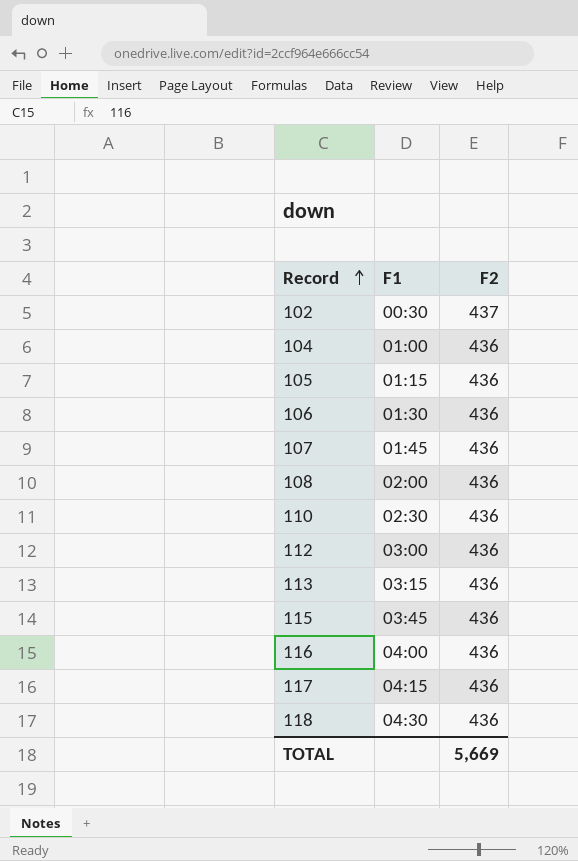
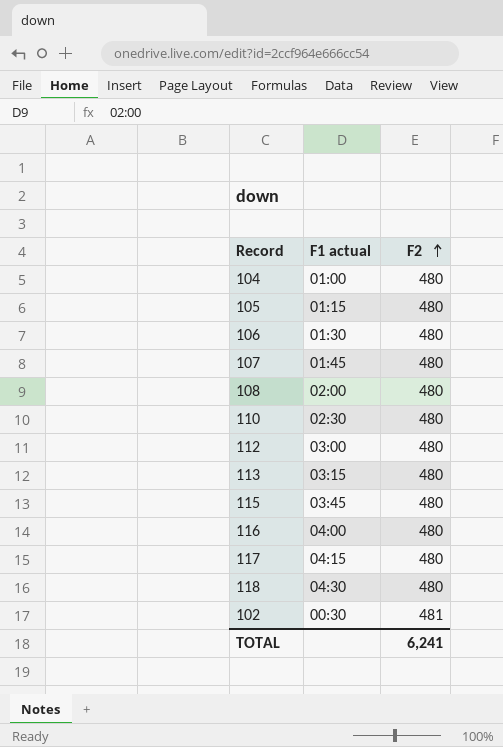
row order: Record ascending -> F2 ascending
column name: F1 -> F1 actual
104 | F2: 436 -> 480
105 | F2: 436 -> 480
106 | F2: 436 -> 480
107 | F2: 436 -> 480
108 | F2: 436 -> 480
110 | F2: 436 -> 480
112 | F2: 436 -> 480
113 | F2: 436 -> 480
115 | F2: 436 -> 480
116 | F2: 436 -> 480
117 | F2: 436 -> 480
118 | F2: 436 -> 480
102 | F2: 437 -> 481
TOTAL | F2: 5,669 -> 6,241

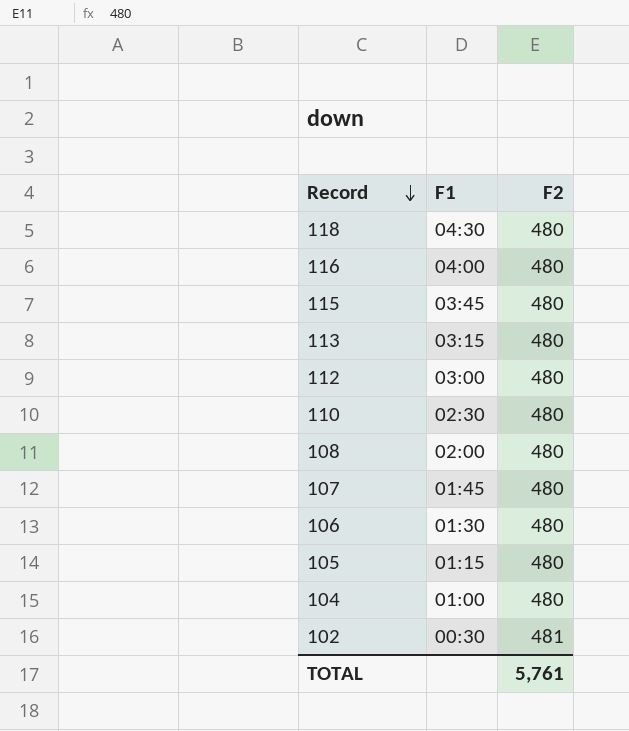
row order: F2 ascending -> Record descending
column name: F1 actual -> F1
row 117: 04:15 | 480 -> none
TOTAL | F2: 6,241 -> 5,761

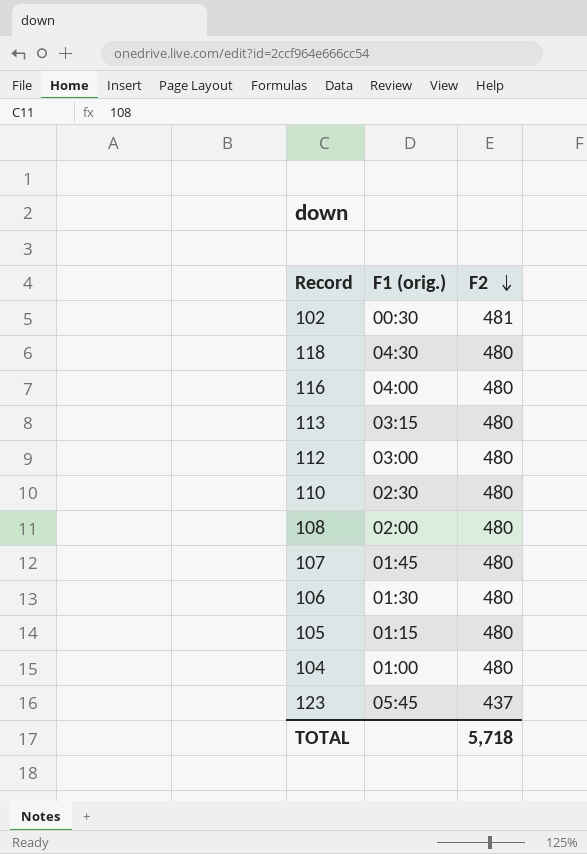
row order: Record descending -> F2 descending
column name: F1 -> F1 (orig.)
row 115: 03:45 | 480 -> none
row 123: none -> 05:45 | 437
TOTAL | F2: 5,761 -> 5,718

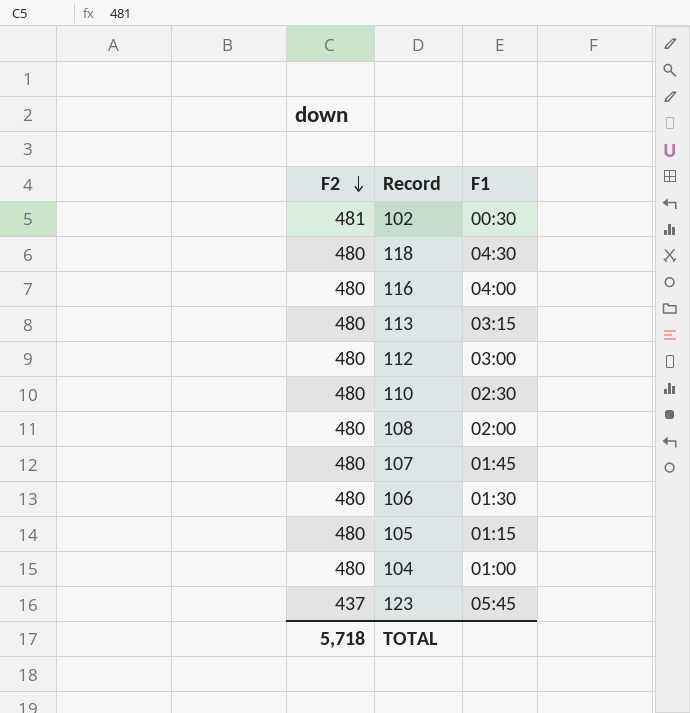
column F2 | position: 3 -> 1
column name: F1 (orig.) -> F1

